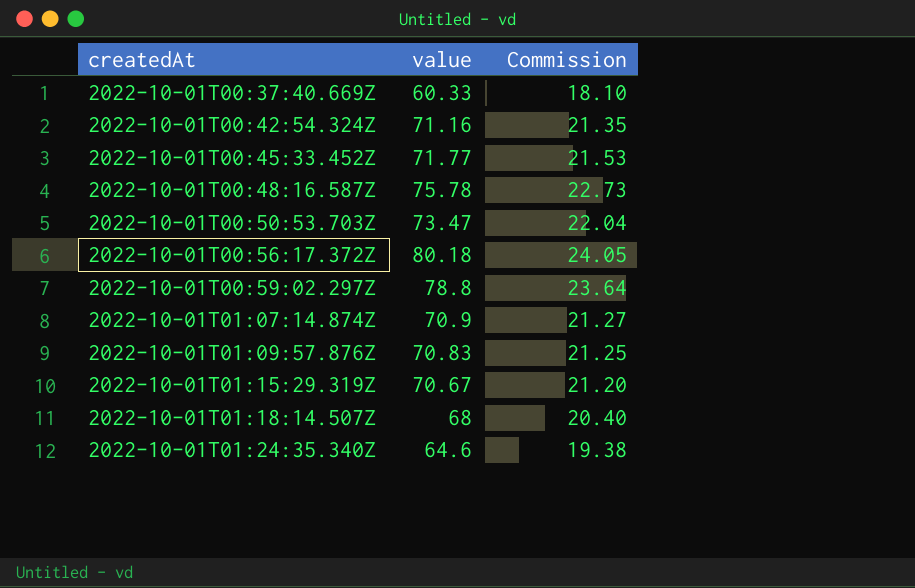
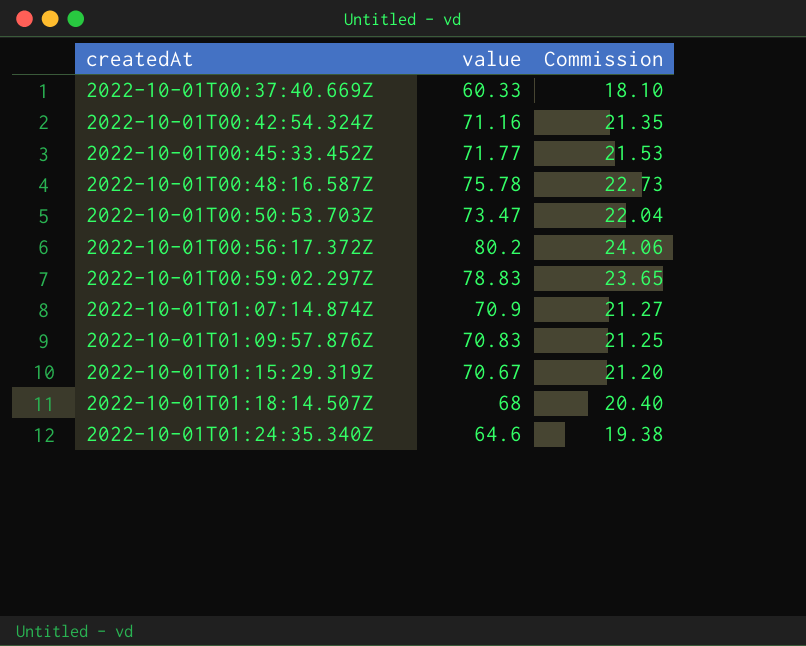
2022-10-01T00:56:17.372Z | value: 80.18 -> 80.2
2022-10-01T00:56:17.372Z | Commission: 24.05 -> 24.06
2022-10-01T00:59:02.297Z | value: 78.8 -> 78.83
2022-10-01T00:59:02.297Z | Commission: 23.64 -> 23.65

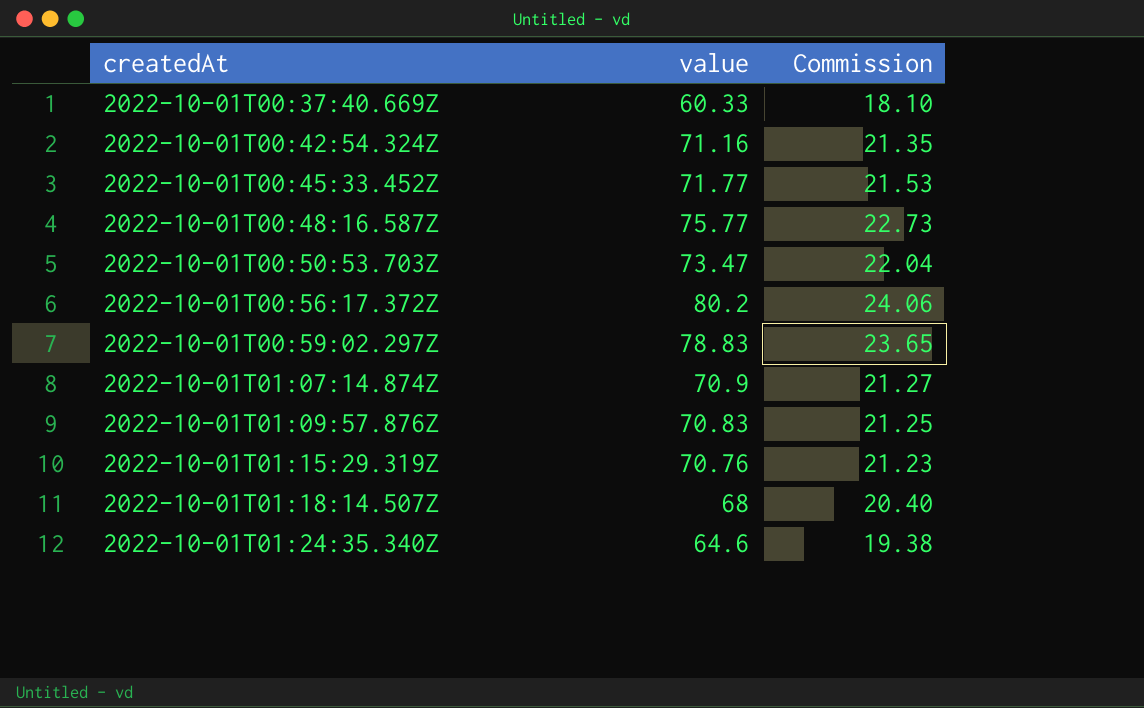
2022-10-01T00:48:16.587Z | value: 75.78 -> 75.77
2022-10-01T01:15:29.319Z | value: 70.67 -> 70.76
2022-10-01T01:15:29.319Z | Commission: 21.20 -> 21.23

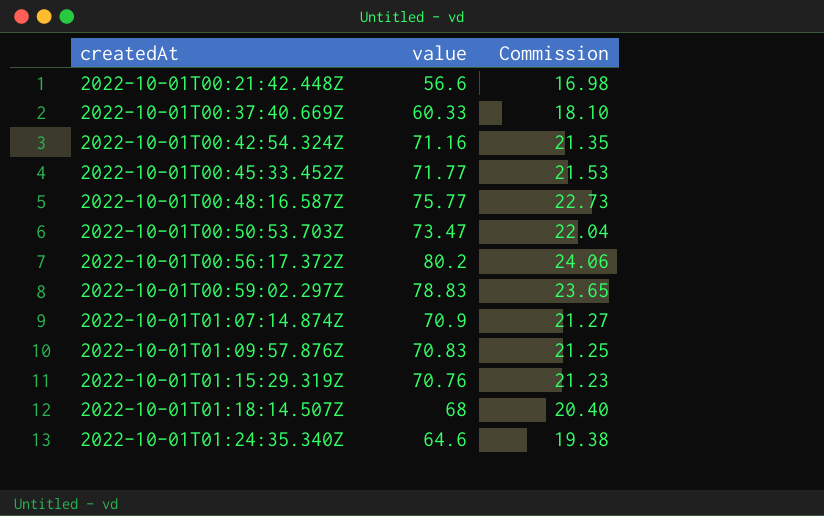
row 2022-10-01T00:21:42.448Z: none -> 56.6 | 16.98

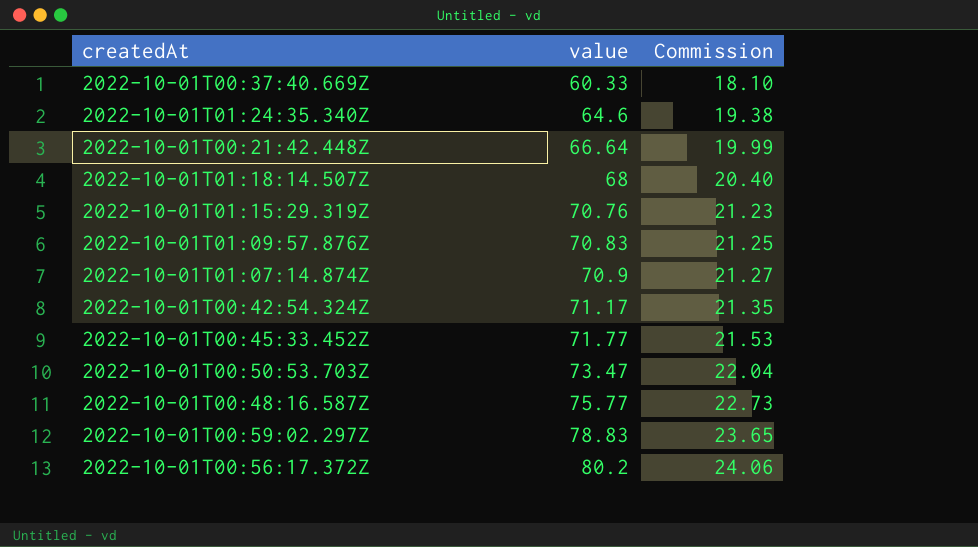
row order: createdAt ascending -> value ascending
2022-10-01T00:21:42.448Z | value: 56.6 -> 66.64
2022-10-01T00:21:42.448Z | Commission: 16.98 -> 19.99
2022-10-01T00:42:54.324Z | value: 71.16 -> 71.17

